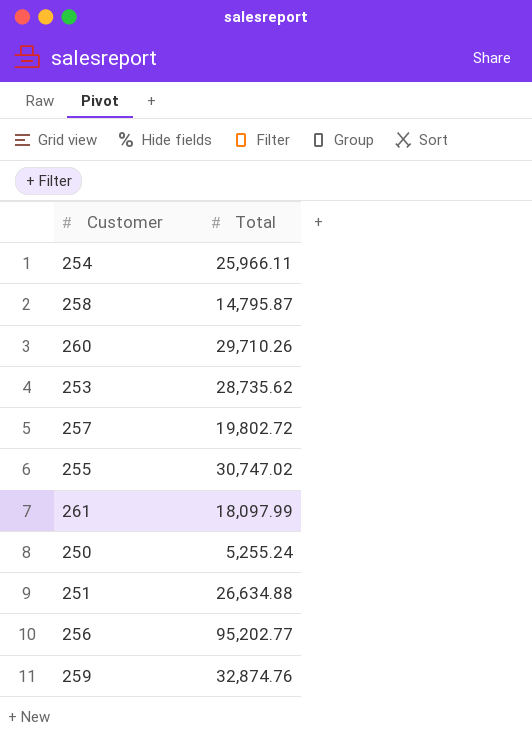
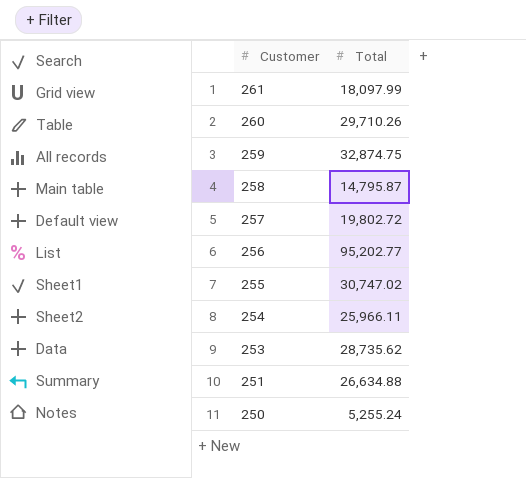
row order: none -> Customer descending
259 | Total: 32,874.76 -> 32,874.75

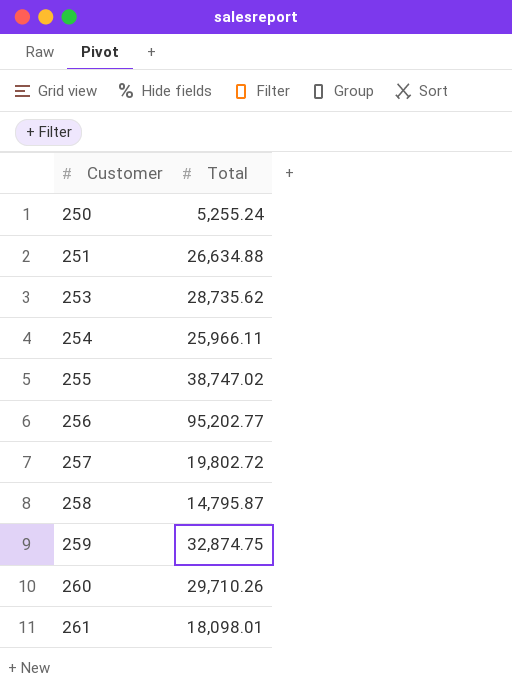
row order: Customer descending -> Customer ascending
255 | Total: 30,747.02 -> 38,747.02
261 | Total: 18,097.99 -> 18,098.01

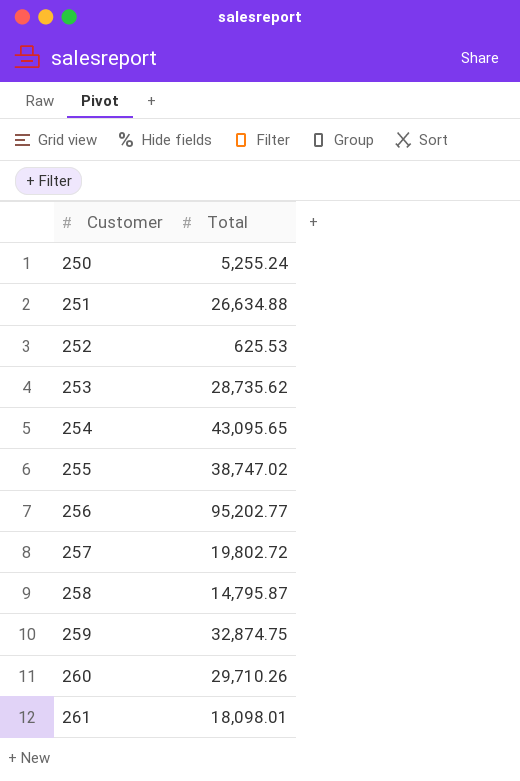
row 252: none -> 625.53
254 | Total: 25,966.11 -> 43,095.65

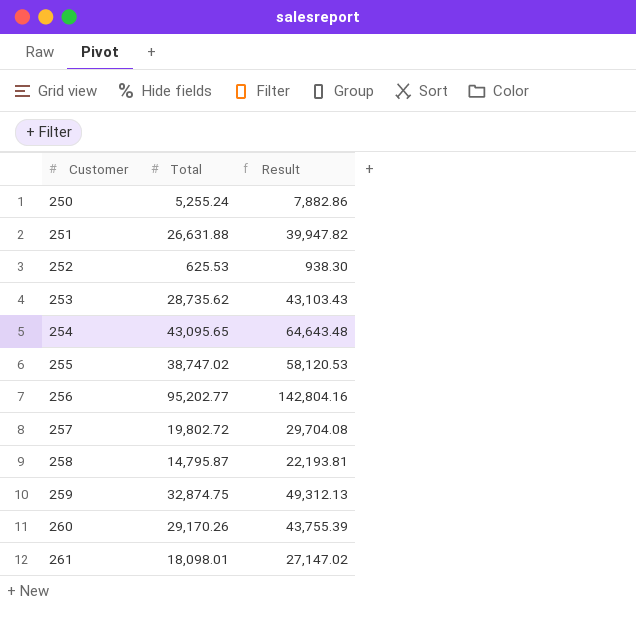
column Result | formula: none -> [Total] * 1.5
251 | Total: 26,634.88 -> 26,631.88
260 | Total: 29,710.26 -> 29,170.26

